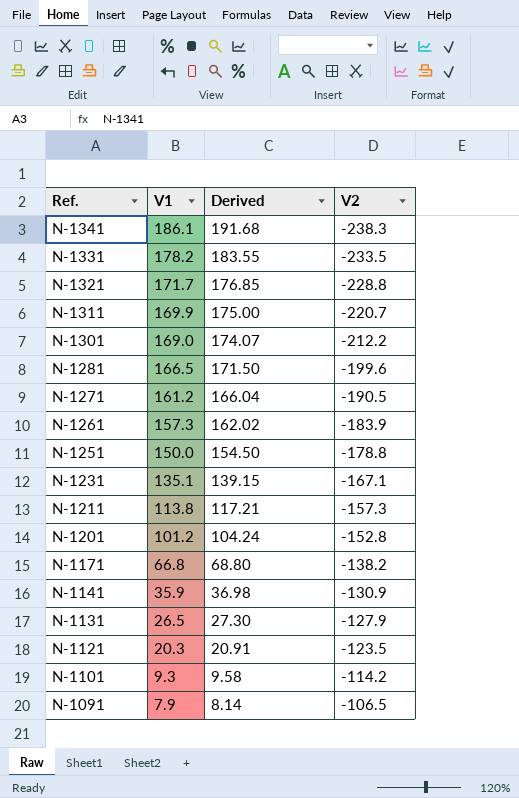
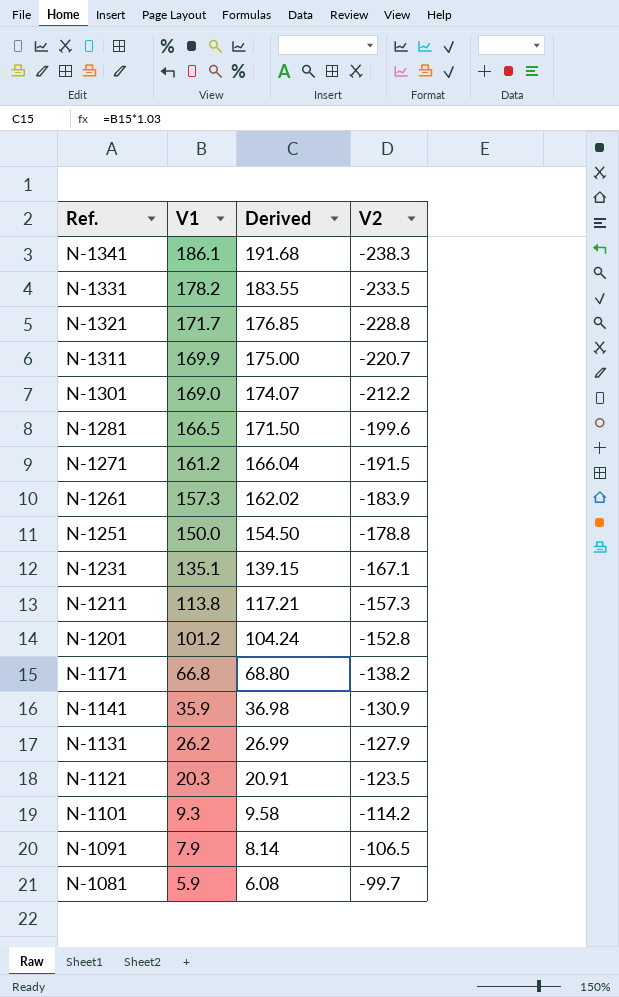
N-1271 | V2: -190.5 -> -191.5
N-1131 | V1: 26.5 -> 26.2
N-1131 | Derived: 27.30 -> 26.99
row N-1081: none -> 5.9 | 6.08 | -99.7

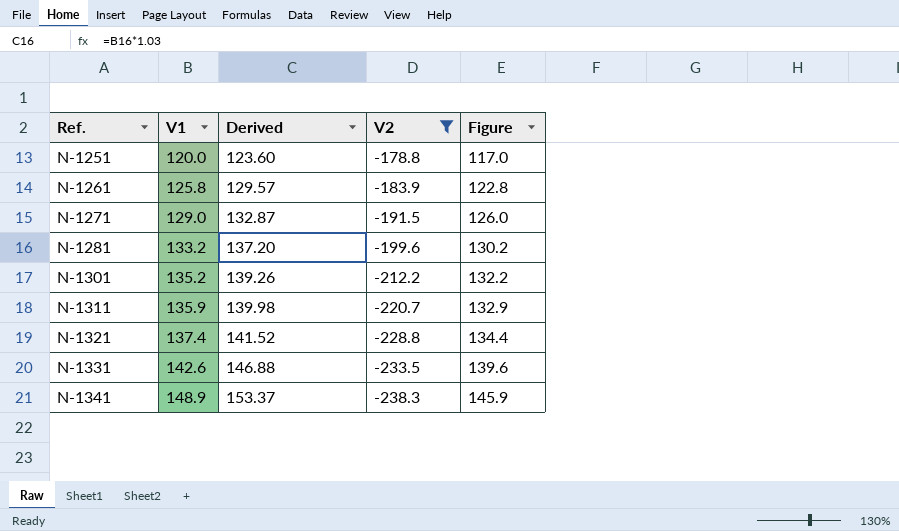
filter: none -> V2 <= -178.8
row order: Ref. descending -> Ref. ascending
column Figure | formula: none -> [V1] - 3
N-1251 | V1: 150.0 -> 120.0
N-1251 | Derived: 154.50 -> 123.60
N-1261 | V1: 157.3 -> 125.8
N-1261 | Derived: 162.02 -> 129.57
N-1271 | V1: 161.2 -> 129.0
N-1271 | Derived: 166.04 -> 132.87
N-1281 | V1: 166.5 -> 133.2
N-1281 | Derived: 171.50 -> 137.20
N-1301 | V1: 169.0 -> 135.2
N-1301 | Derived: 174.07 -> 139.26
N-1311 | V1: 169.9 -> 135.9
N-1311 | Derived: 175.00 -> 139.98
N-1321 | V1: 171.7 -> 137.4
N-1321 | Derived: 176.85 -> 141.52
N-1331 | V1: 178.2 -> 142.6
N-1331 | Derived: 183.55 -> 146.88
N-1341 | V1: 186.1 -> 148.9
N-1341 | Derived: 191.68 -> 153.37

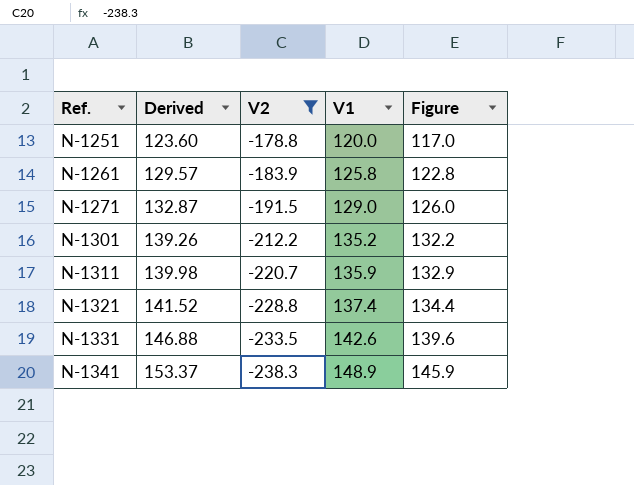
column V1 | position: 2 -> 4
row N-1281: 133.2 | 137.20 | -199.6 | 130.2 -> none

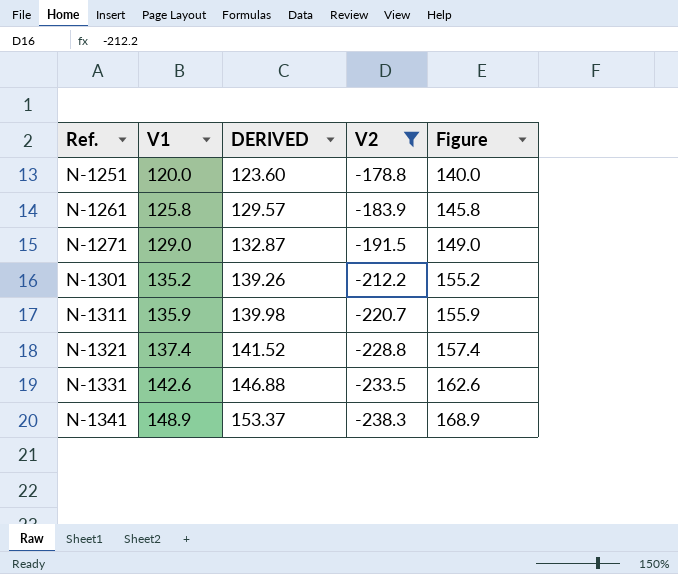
column V1 | position: 4 -> 2
column name: Derived -> DERIVED
column Figure | formula: [V1] - 3 -> [V1] + 20

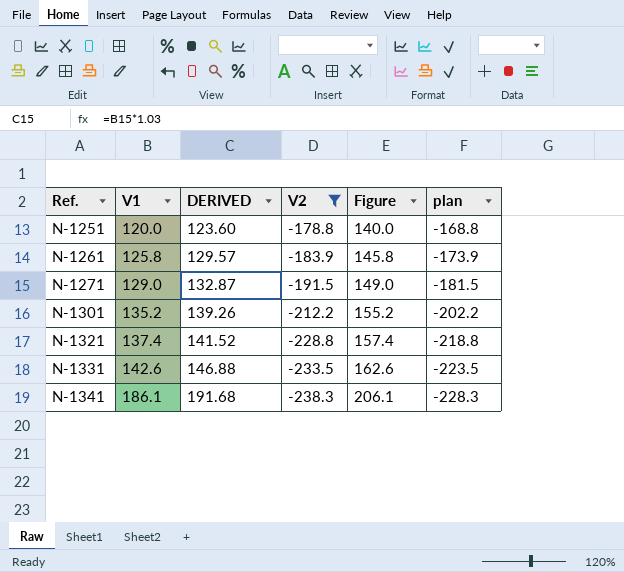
column plan | formula: none -> [V2] + 10
row N-1311: 135.9 | 139.98 | -220.7 | 155.9 -> none
N-1341 | V1: 148.9 -> 186.1
N-1341 | DERIVED: 153.37 -> 191.68
N-1341 | Figure: 168.9 -> 206.1

